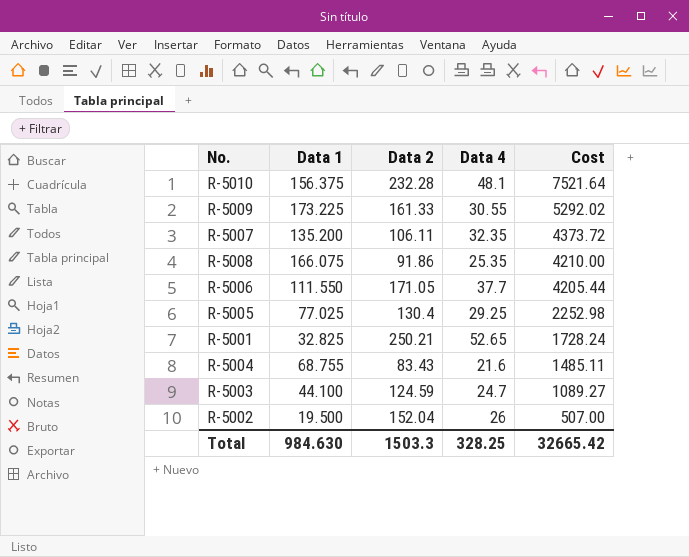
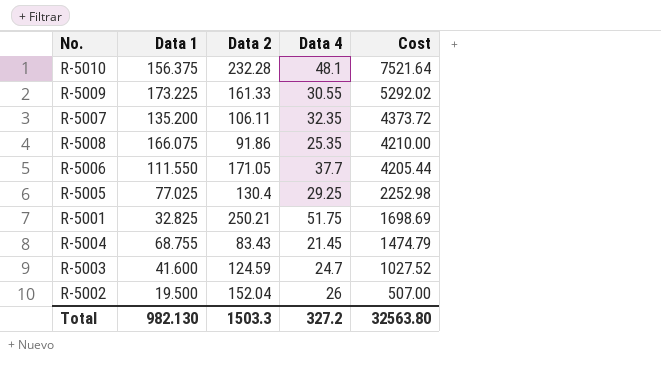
R-5001 | Data 4: 52.65 -> 51.75
R-5001 | Cost: 1728.24 -> 1698.69
R-5004 | Data 4: 21.6 -> 21.45
R-5004 | Cost: 1485.11 -> 1474.79
R-5003 | Data 1: 44.100 -> 41.600
R-5003 | Cost: 1089.27 -> 1027.52
Total | Data 1: 984.630 -> 982.130
Total | Data 4: 328.25 -> 327.2
Total | Cost: 32665.42 -> 32563.80

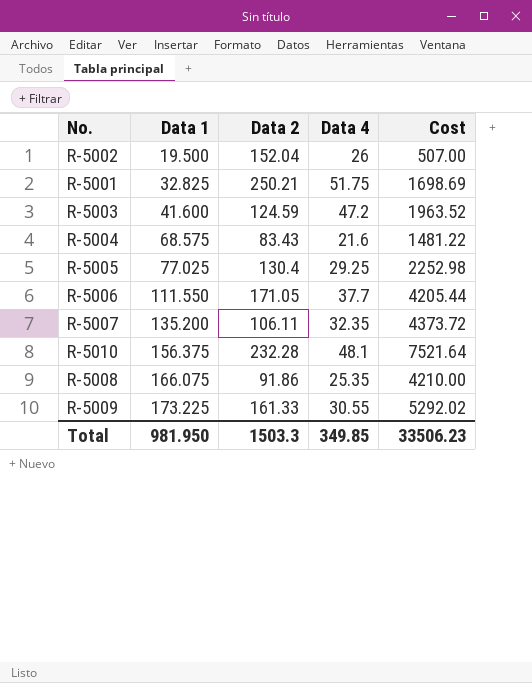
row order: Cost descending -> Data 1 ascending
R-5003 | Data 4: 24.7 -> 47.2
R-5003 | Cost: 1027.52 -> 1963.52
R-5004 | Data 1: 68.755 -> 68.575
R-5004 | Data 4: 21.45 -> 21.6
R-5004 | Cost: 1474.79 -> 1481.22
Total | Data 1: 982.130 -> 981.950
Total | Data 4: 327.2 -> 349.85
Total | Cost: 32563.80 -> 33506.23

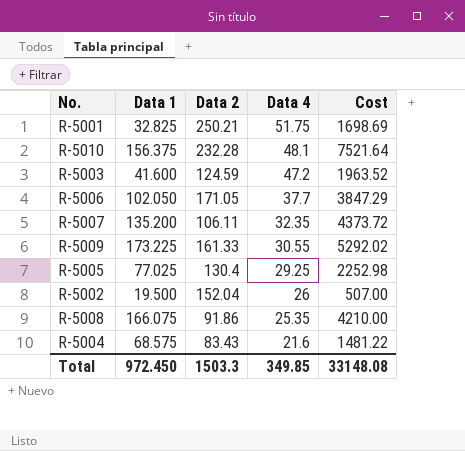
row order: Data 1 ascending -> Data 4 descending
R-5006 | Data 1: 111.550 -> 102.050
R-5006 | Cost: 4205.44 -> 3847.29
Total | Data 1: 981.950 -> 972.450
Total | Cost: 33506.23 -> 33148.08

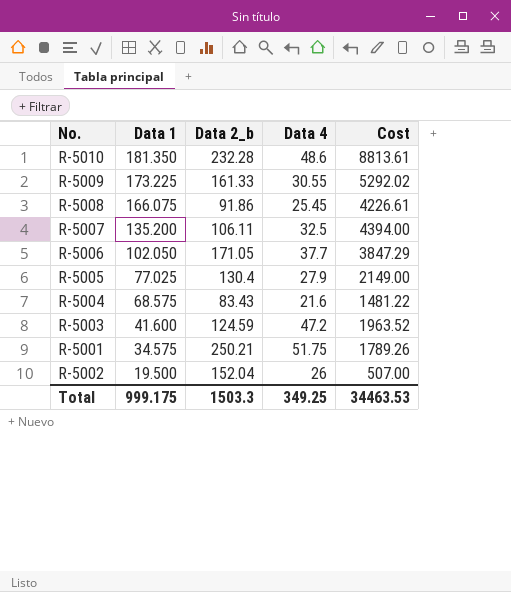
row order: Data 4 descending -> Data 1 descending
column name: Data 2 -> Data 2_b
R-5010 | Data 1: 156.375 -> 181.350
R-5010 | Data 4: 48.1 -> 48.6
R-5010 | Cost: 7521.64 -> 8813.61
R-5008 | Data 4: 25.35 -> 25.45
R-5008 | Cost: 4210.00 -> 4226.61
R-5007 | Data 4: 32.35 -> 32.5
R-5007 | Cost: 4373.72 -> 4394.00
R-5005 | Data 4: 29.25 -> 27.9
R-5005 | Cost: 2252.98 -> 2149.00
R-5001 | Data 1: 32.825 -> 34.575
R-5001 | Cost: 1698.69 -> 1789.26
Total | Data 1: 972.450 -> 999.175
Total | Data 4: 349.85 -> 349.25
Total | Cost: 33148.08 -> 34463.53

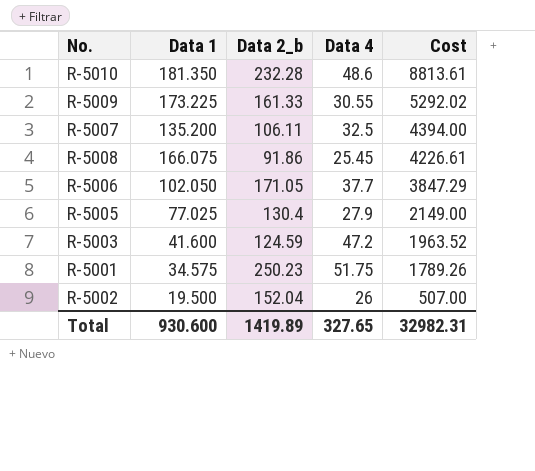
row order: Data 1 descending -> Cost descending
row R-5004: 68.575 | 83.43 | 21.6 | 1481.22 -> none
R-5001 | Data 2_b: 250.21 -> 250.23
Total | Data 1: 999.175 -> 930.600
Total | Data 2_b: 1503.3 -> 1419.89
Total | Data 4: 349.25 -> 327.65
Total | Cost: 34463.53 -> 32982.31

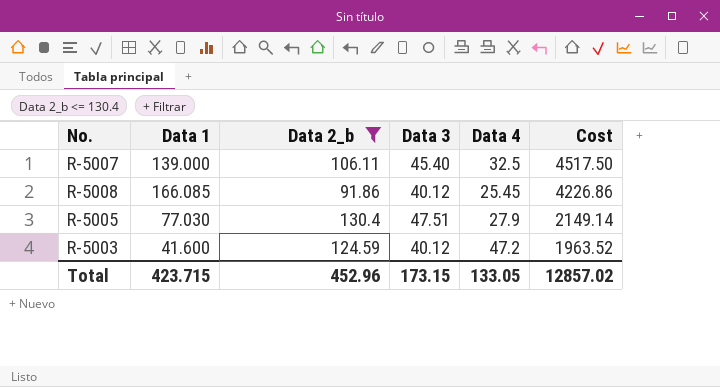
filter: none -> Data 2_b <= 130.4
column Data 3 | position: none -> 4
R-5007 | Data 1: 135.200 -> 139.000
R-5007 | Cost: 4394.00 -> 4517.50
R-5008 | Data 1: 166.075 -> 166.085
R-5008 | Cost: 4226.61 -> 4226.86
R-5005 | Data 1: 77.025 -> 77.030
R-5005 | Cost: 2149.00 -> 2149.14
Total | Data 1: 930.600 -> 423.715
Total | Data 2_b: 1419.89 -> 452.96
Total | Data 4: 327.65 -> 133.05
Total | Cost: 32982.31 -> 12857.02

